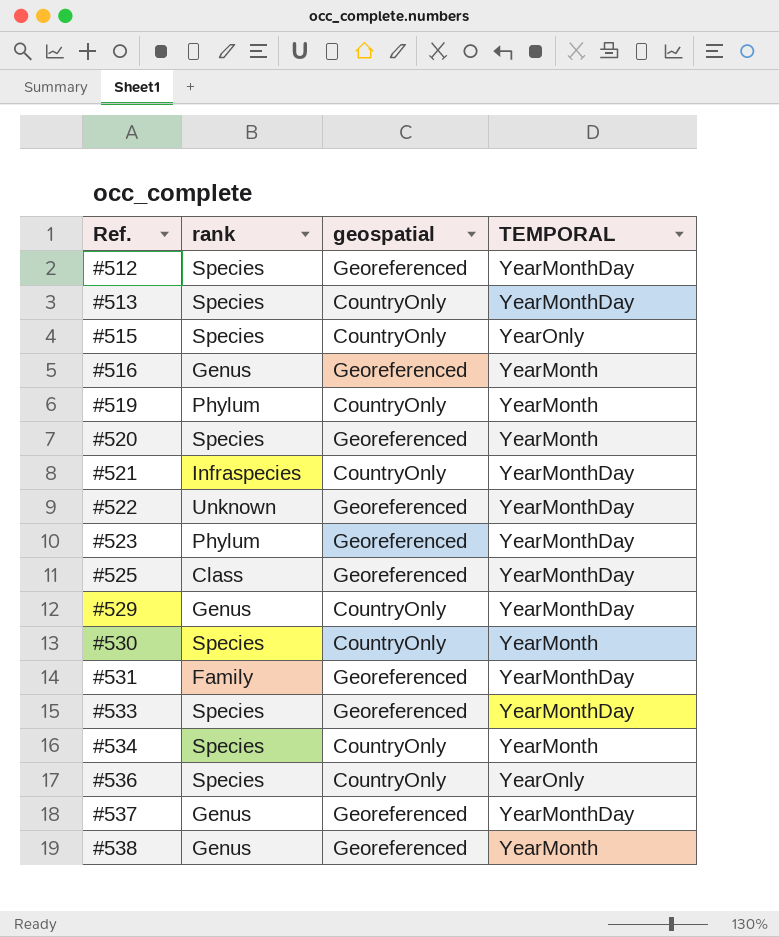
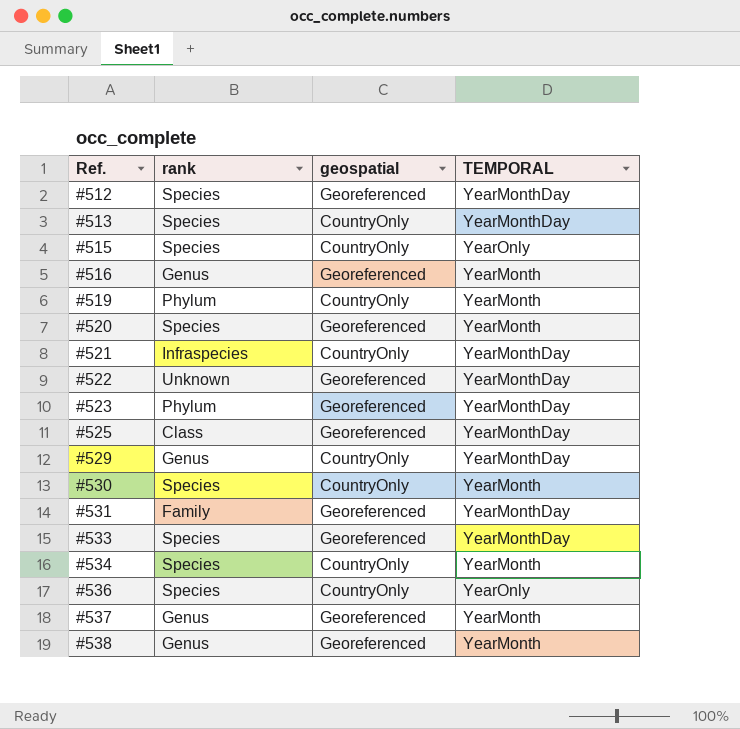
#537 | TEMPORAL: YearMonthDay -> YearMonth

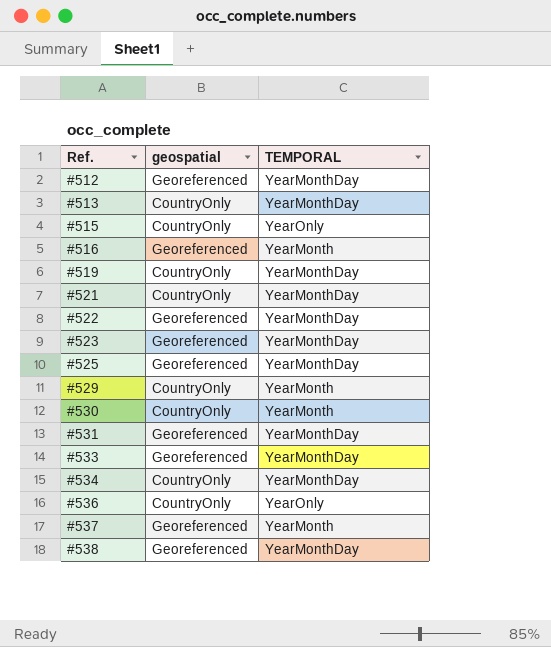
column rank | position: 2 -> none
row #520: Species | Georeferenced | YearMonth -> none
#519 | TEMPORAL: YearMonth -> YearMonthDay
#529 | TEMPORAL: YearMonthDay -> YearMonth
#534 | TEMPORAL: YearMonth -> YearMonthDay
#538 | TEMPORAL: YearMonth -> YearMonthDay

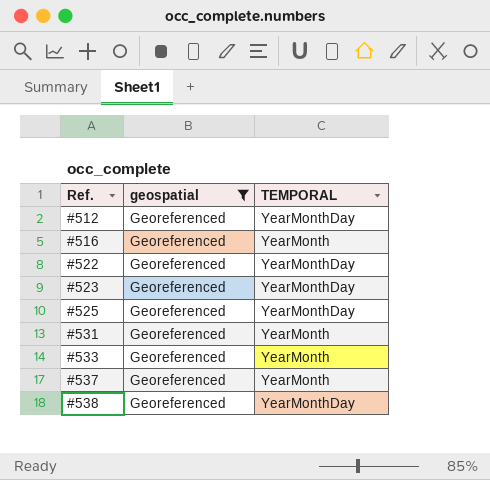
filter: none -> geospatial = Georeferenced
#531 | TEMPORAL: YearMonthDay -> YearMonth
#533 | TEMPORAL: YearMonthDay -> YearMonth

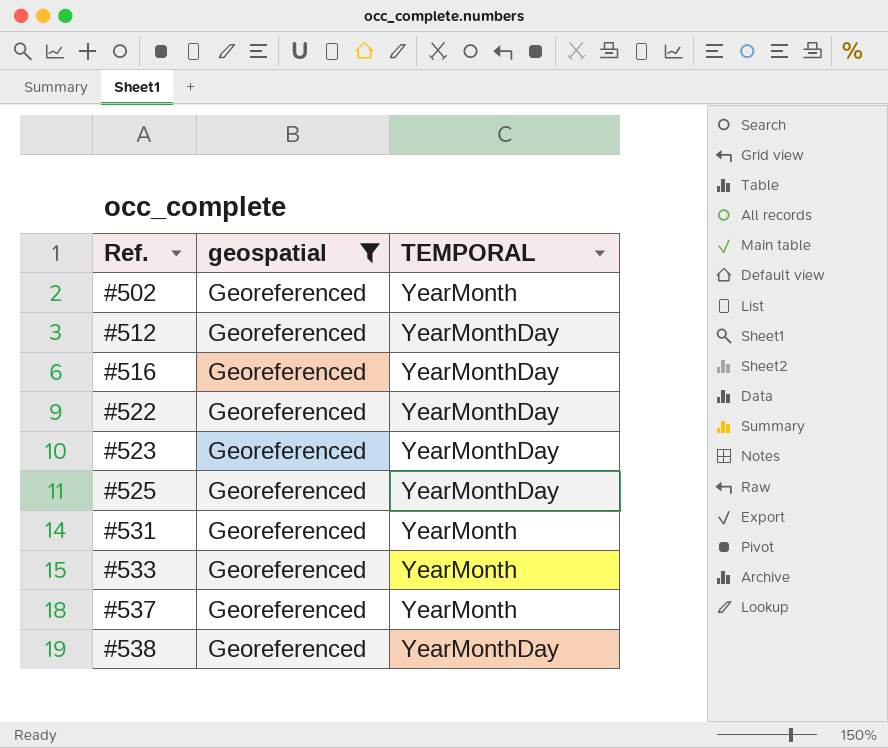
row #502: none -> Georeferenced | YearMonth
#516 | TEMPORAL: YearMonth -> YearMonthDay

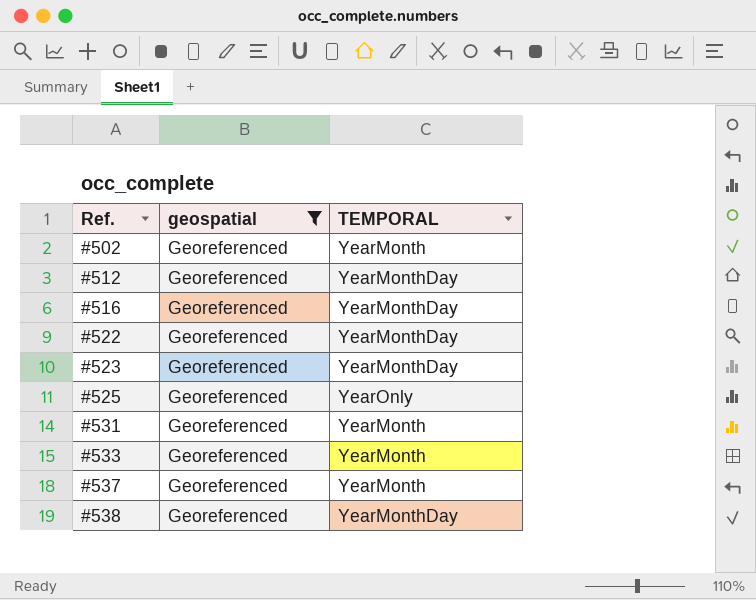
#525 | TEMPORAL: YearMonthDay -> YearOnly

